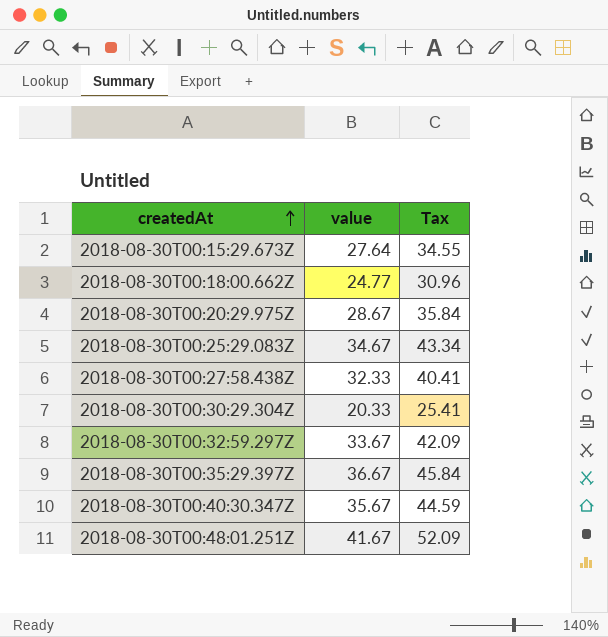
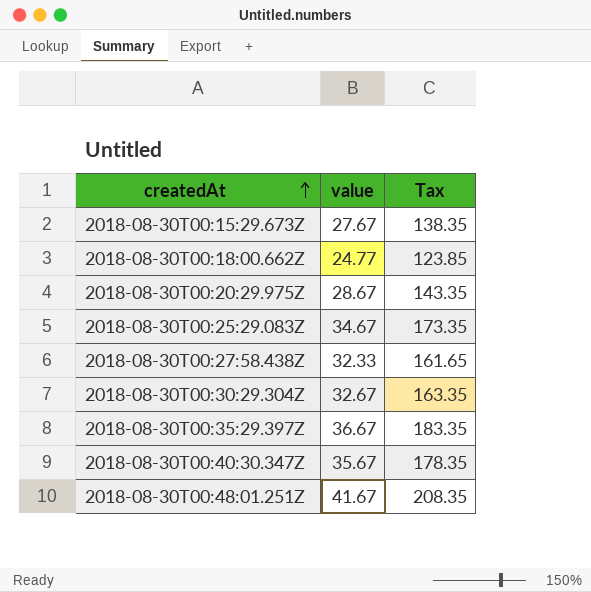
column Tax | formula: [value] * 1.25 -> [value] * 5
row 2018-08-30T00:32:59.297Z: 33.67 | 42.09 -> none
2018-08-30T00:15:29.673Z | value: 27.64 -> 27.67
2018-08-30T00:30:29.304Z | value: 20.33 -> 32.67

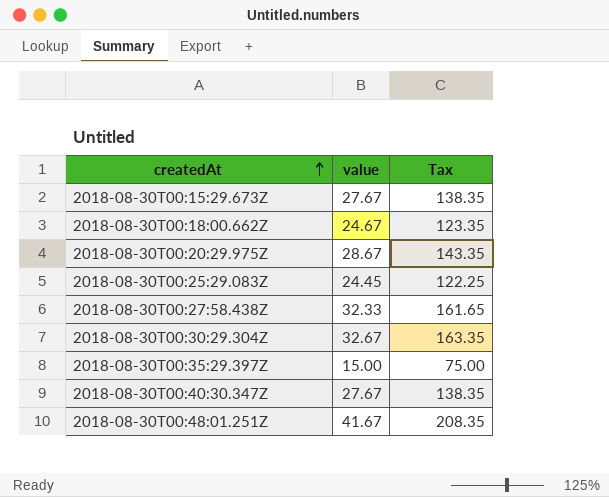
2018-08-30T00:18:00.662Z | value: 24.77 -> 24.67
2018-08-30T00:18:00.662Z | Tax: 123.85 -> 123.35
2018-08-30T00:25:29.083Z | value: 34.67 -> 24.45
2018-08-30T00:25:29.083Z | Tax: 173.35 -> 122.25
2018-08-30T00:35:29.397Z | value: 36.67 -> 15.00
2018-08-30T00:35:29.397Z | Tax: 183.35 -> 75.00
2018-08-30T00:40:30.347Z | value: 35.67 -> 27.67
2018-08-30T00:40:30.347Z | Tax: 178.35 -> 138.35

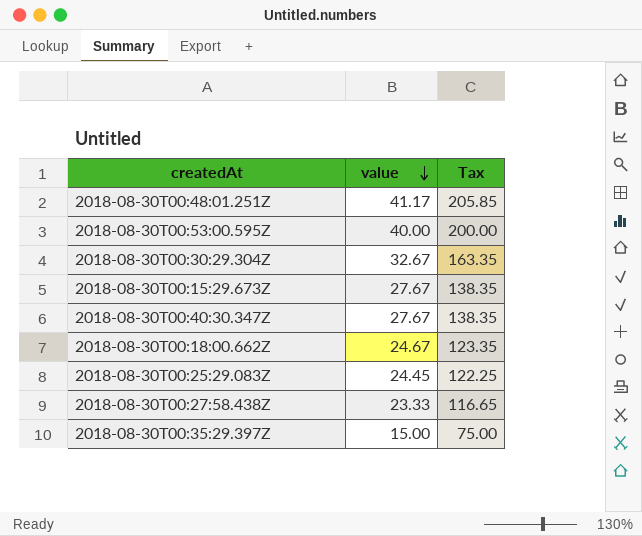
row order: createdAt ascending -> value descending
row 2018-08-30T00:20:29.975Z: 28.67 | 143.35 -> none
2018-08-30T00:48:01.251Z | value: 41.67 -> 41.17
2018-08-30T00:48:01.251Z | Tax: 208.35 -> 205.85
row 2018-08-30T00:53:00.595Z: none -> 40.00 | 200.00
2018-08-30T00:27:58.438Z | value: 32.33 -> 23.33
2018-08-30T00:27:58.438Z | Tax: 161.65 -> 116.65

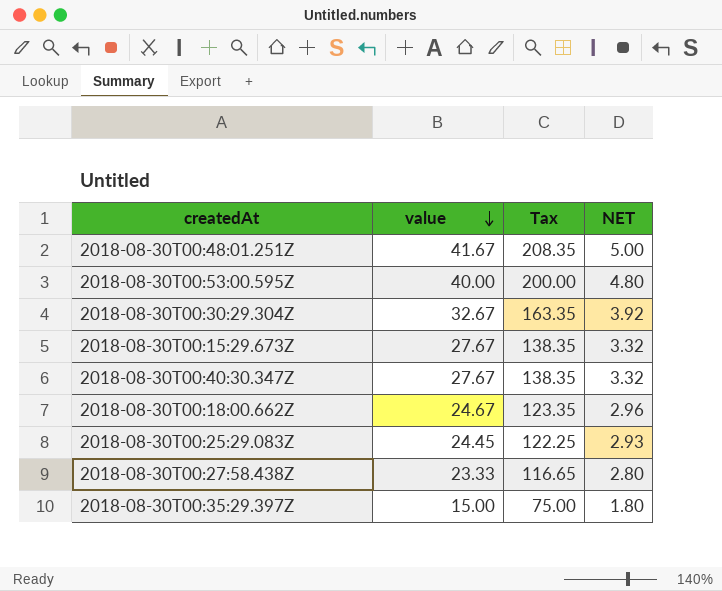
column NET | formula: none -> [value] * 0.12
2018-08-30T00:48:01.251Z | value: 41.17 -> 41.67
2018-08-30T00:48:01.251Z | Tax: 205.85 -> 208.35

